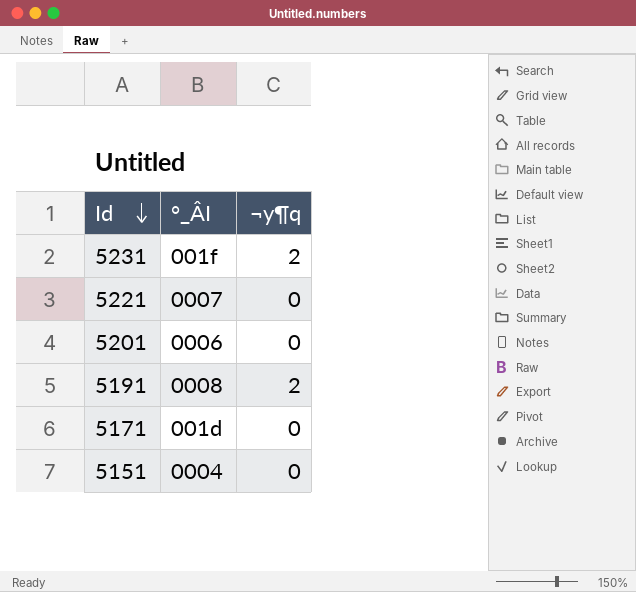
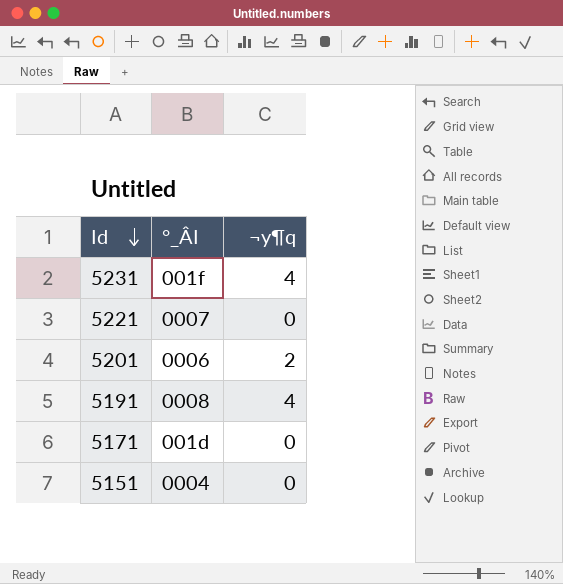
5231 | ¬y¶q: 2 -> 4
5201 | ¬y¶q: 0 -> 2
5191 | ¬y¶q: 2 -> 4

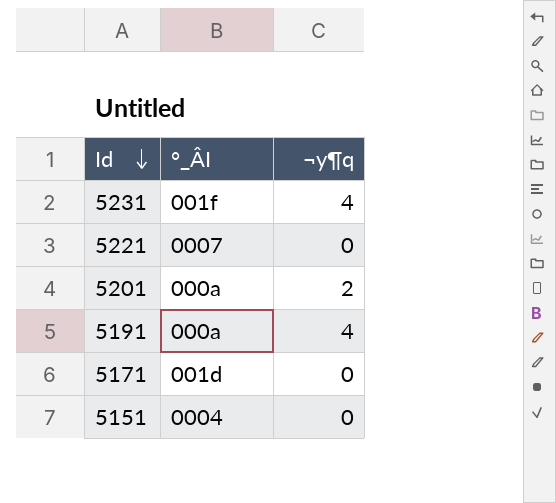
5201 | °_ÂI: 0006 -> 000a
5191 | °_ÂI: 0008 -> 000a

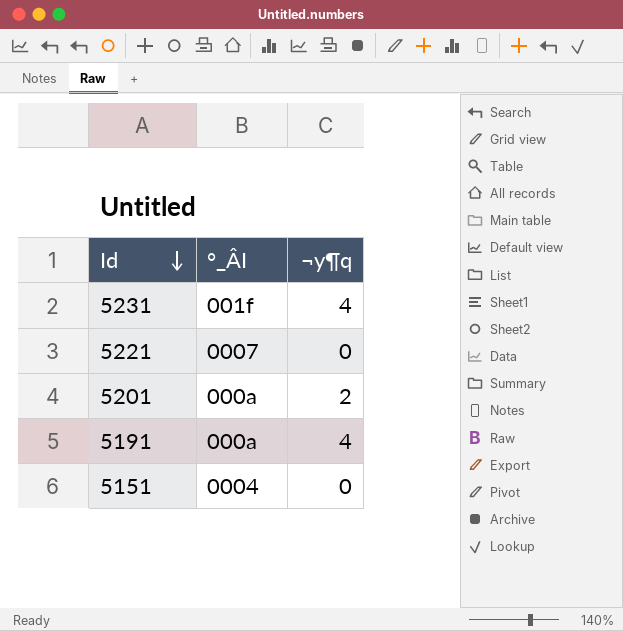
row 5171: 001d | 0 -> none

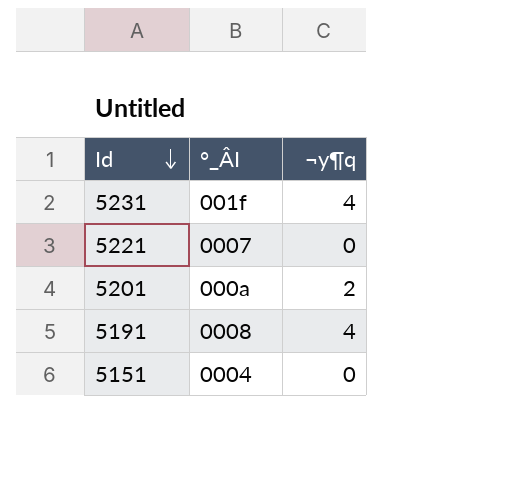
5191 | °_ÂI: 000a -> 0008

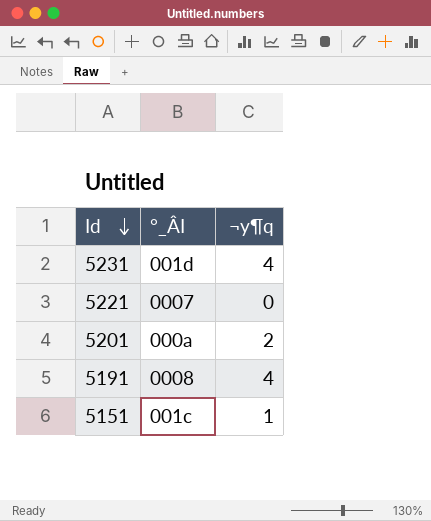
5231 | °_ÂI: 001f -> 001d
5151 | °_ÂI: 0004 -> 001c
5151 | ¬y¶q: 0 -> 1

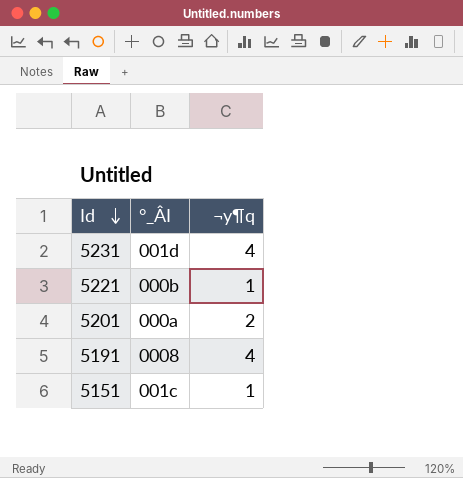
5221 | °_ÂI: 0007 -> 000b
5221 | ¬y¶q: 0 -> 1

